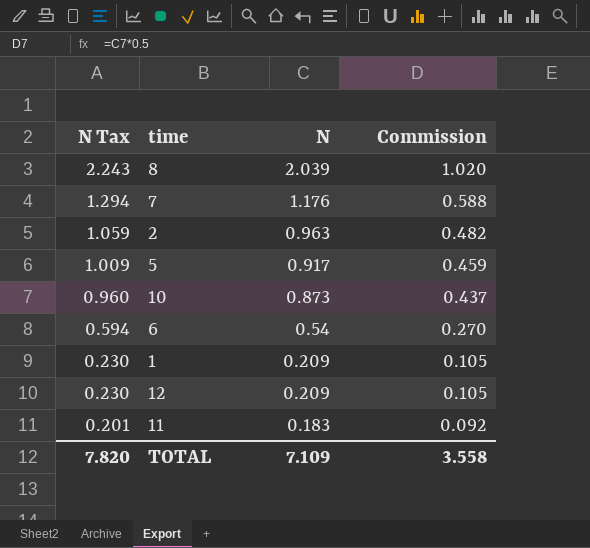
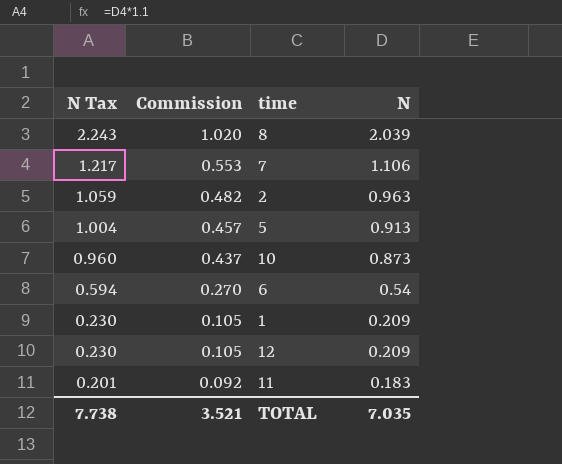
column Commission | position: 4 -> 2
7 | N Tax: 1.294 -> 1.217
7 | Commission: 0.588 -> 0.553
7 | N: 1.176 -> 1.106
5 | N Tax: 1.009 -> 1.004
5 | Commission: 0.459 -> 0.457
5 | N: 0.917 -> 0.913
TOTAL | N Tax: 7.820 -> 7.738
TOTAL | Commission: 3.558 -> 3.521
TOTAL | N: 7.109 -> 7.035

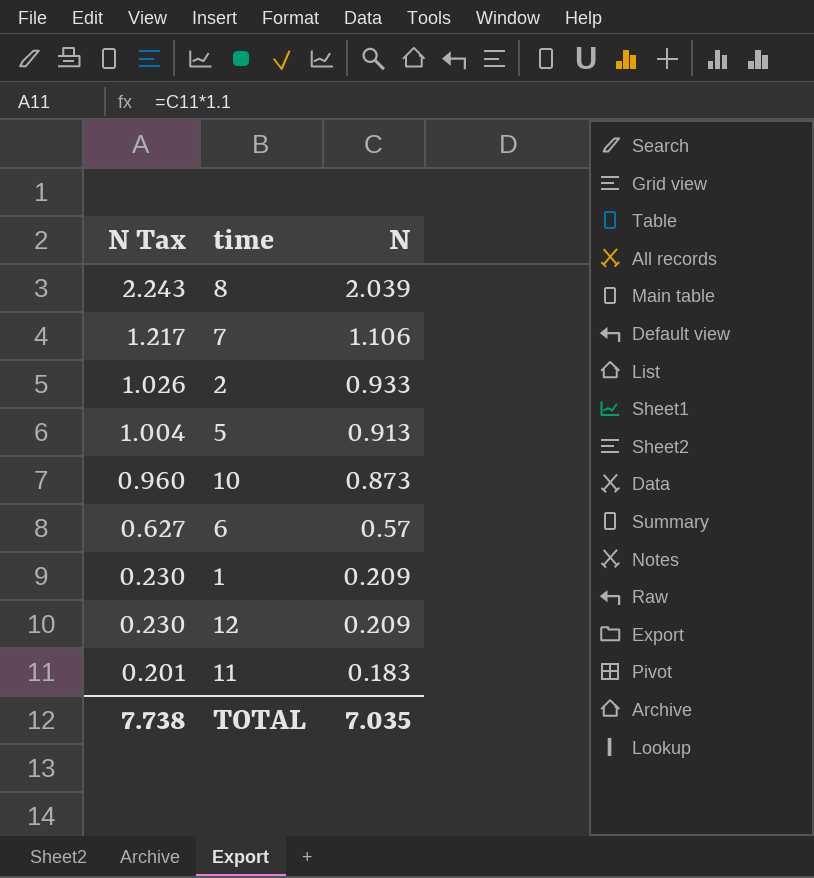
column Commission | formula: [N] * 0.5 -> none
2 | N Tax: 1.059 -> 1.026
2 | N: 0.963 -> 0.933
6 | N Tax: 0.594 -> 0.627
6 | N: 0.54 -> 0.57

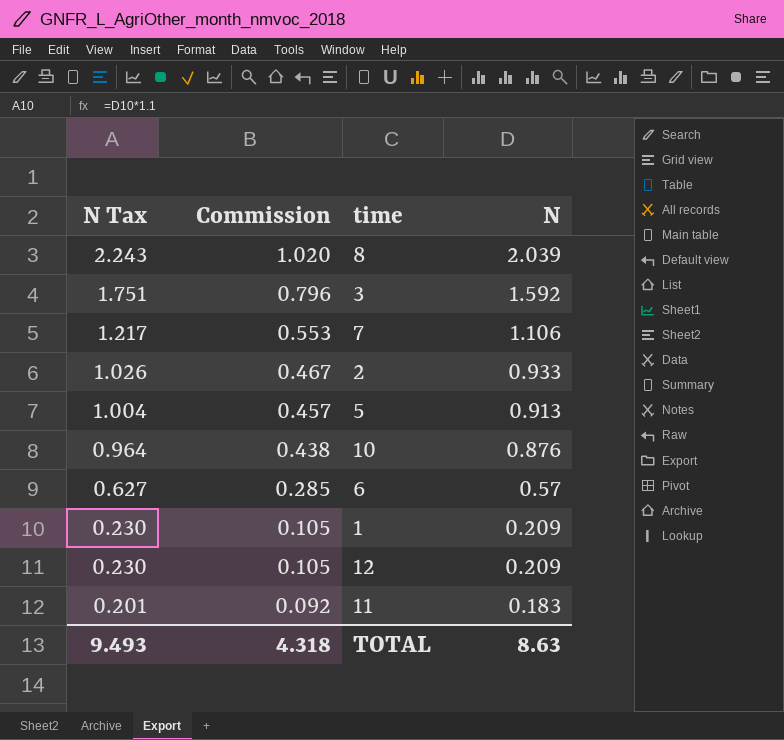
column Commission | formula: none -> [N] * 0.5
row 3: none -> 1.751 | 0.796 | 1.592
10 | N Tax: 0.960 -> 0.964
10 | N: 0.873 -> 0.876
TOTAL | N Tax: 7.738 -> 9.493
TOTAL | N: 7.035 -> 8.63

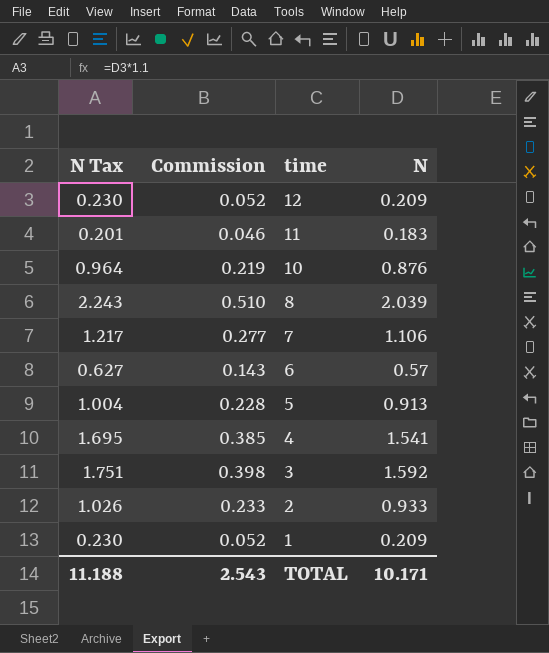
row order: N Tax descending -> time descending
column Commission | formula: [N] * 0.5 -> [N] * 0.25
row 4: none -> 1.695 | 0.385 | 1.541
TOTAL | N Tax: 9.493 -> 11.188
TOTAL | Commission: 4.318 -> 2.543
TOTAL | N: 8.63 -> 10.171

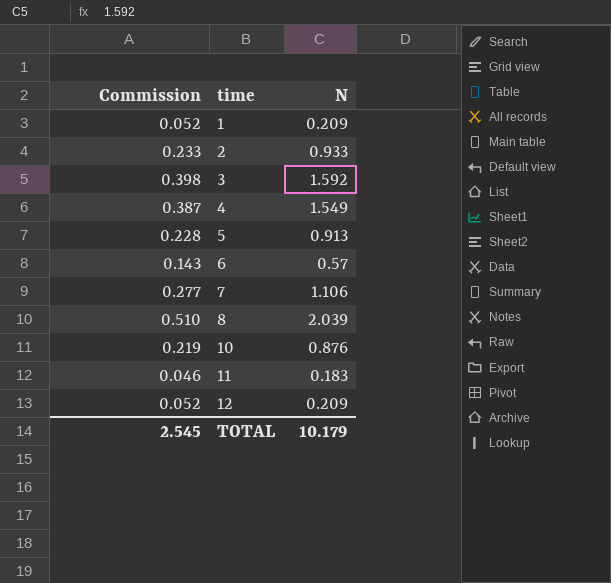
row order: time descending -> time ascending
column N Tax | formula: [N] * 1.1 -> none
4 | Commission: 0.385 -> 0.387
4 | N: 1.541 -> 1.549
TOTAL | Commission: 2.543 -> 2.545
TOTAL | N: 10.171 -> 10.179

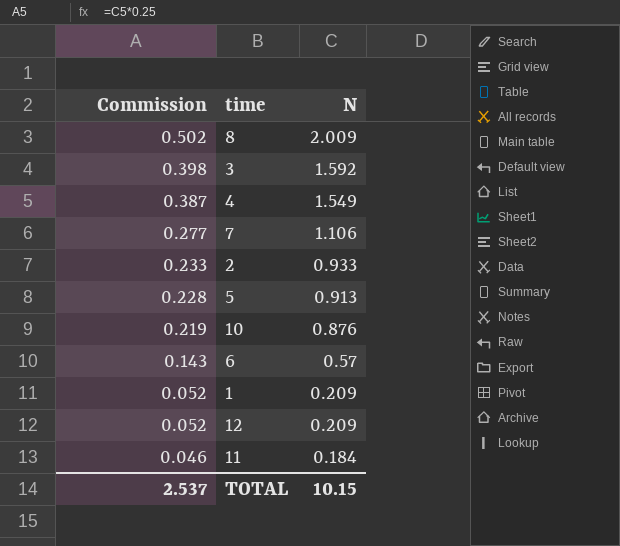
row order: time ascending -> Commission descending
8 | Commission: 0.510 -> 0.502
8 | N: 2.039 -> 2.009
11 | N: 0.183 -> 0.184
TOTAL | Commission: 2.545 -> 2.537
TOTAL | N: 10.179 -> 10.15

